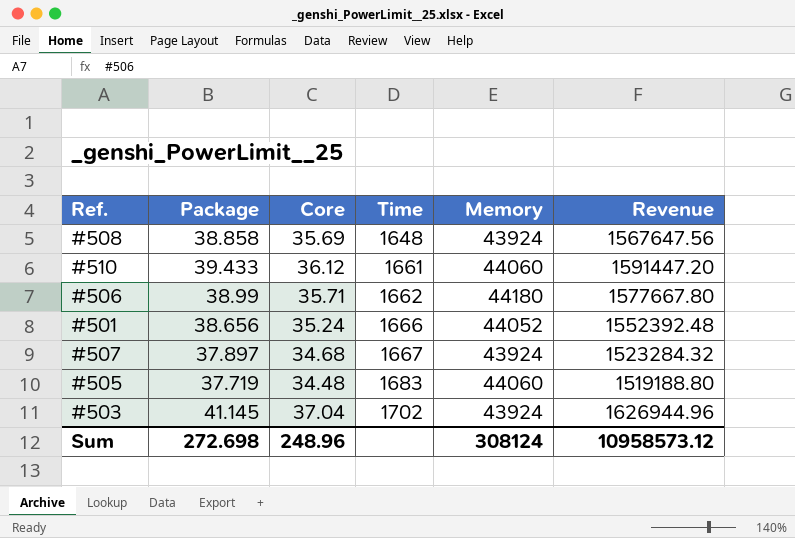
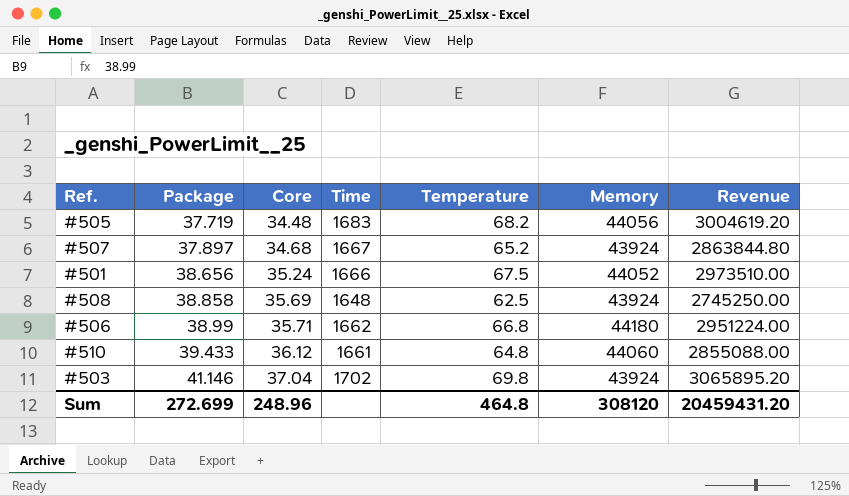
row order: Time ascending -> Package ascending
column Temperature | position: none -> 5
column Revenue | formula: [Core] * [Memory] -> [Temperature] * [Memory]
#505 | Memory: 44060 -> 44056
#503 | Package: 41.145 -> 41.146
Sum | Package: 272.698 -> 272.699
Sum | Memory: 308124 -> 308120
Sum | Revenue: 10958573.12 -> 20459431.20

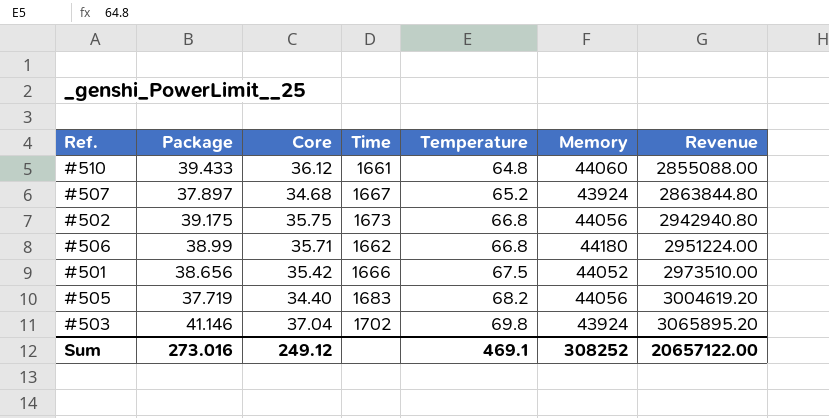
row order: Package ascending -> Temperature ascending
row #508: 38.858 | 35.69 | 1648 | 62.5 | 43924 | 2745250.00 -> none
row #502: none -> 39.175 | 35.75 | 1673 | 66.8 | 44056 | 2942940.80
#501 | Core: 35.24 -> 35.42
#505 | Core: 34.48 -> 34.40
Sum | Package: 272.699 -> 273.016
Sum | Core: 248.96 -> 249.12
Sum | Temperature: 464.8 -> 469.1
Sum | Memory: 308120 -> 308252
Sum | Revenue: 20459431.20 -> 20657122.00

